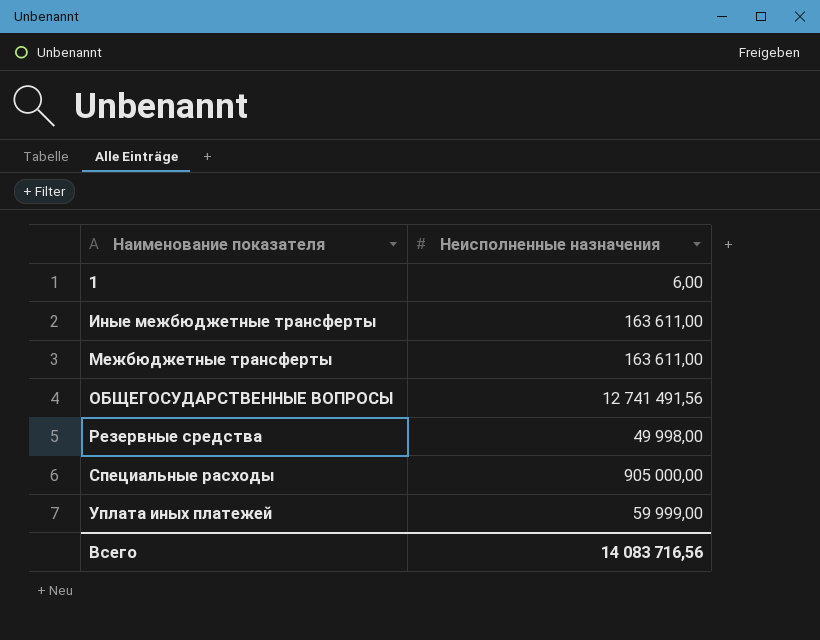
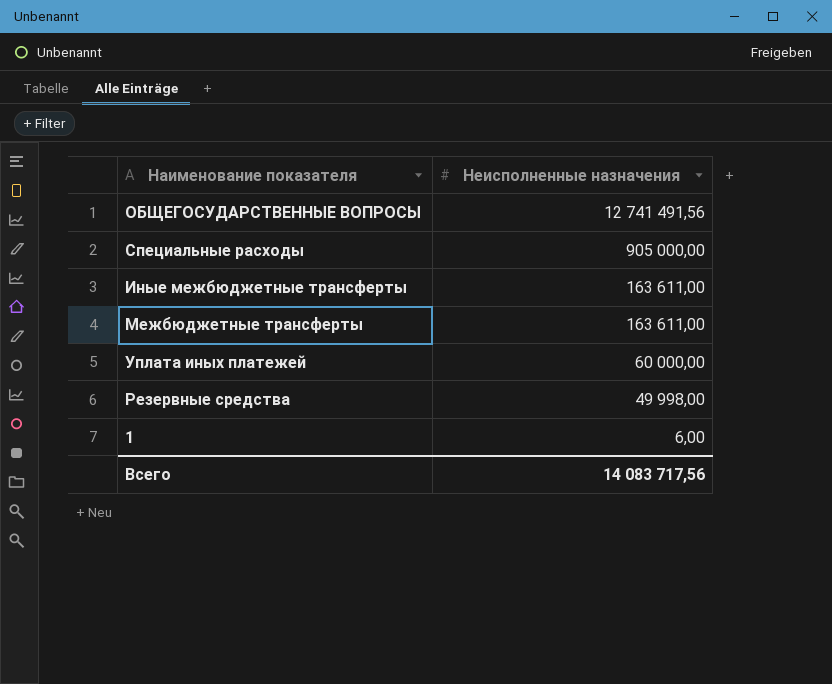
row order: Наименование показателя ascending -> Неисполненные назначения descending
Уплата иных платежей | Неисполненные назначения: 59 999,00 -> 60 000,00
Всего | Неисполненные назначения: 14 083 716,56 -> 14 083 717,56

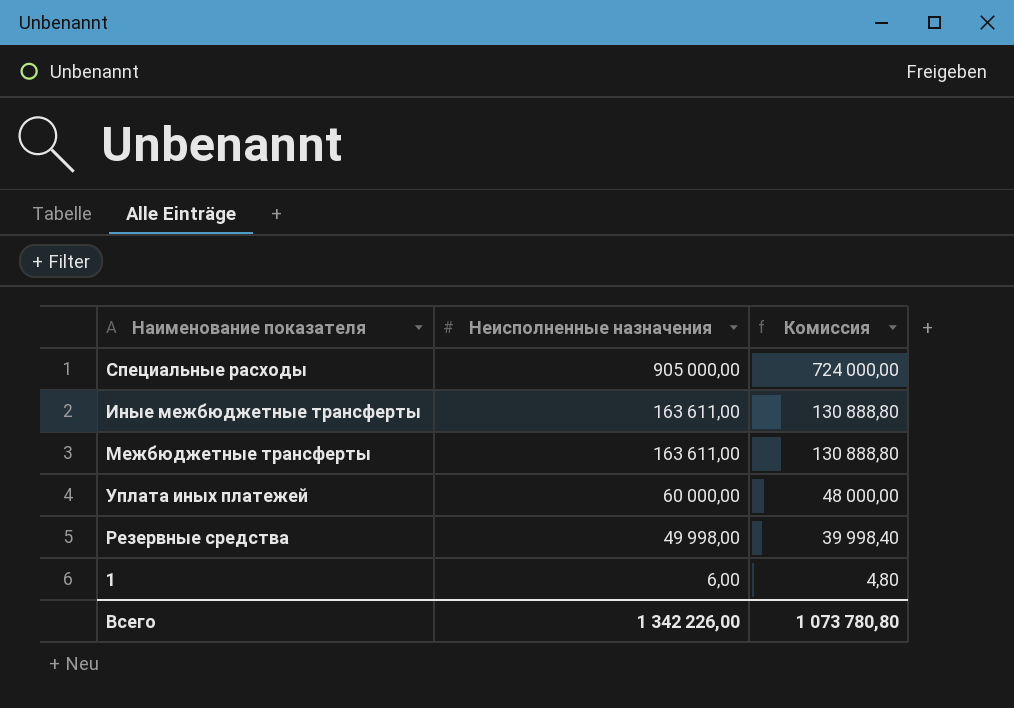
column Комиссия | formula: none -> [Неисполненные назначения] * 0,8
row ОБЩЕГОСУДАРСТВЕННЫЕ ВОПРОСЫ: 12 741 491,56 -> none
Всего | Неисполненные назначения: 14 083 717,56 -> 1 342 226,00

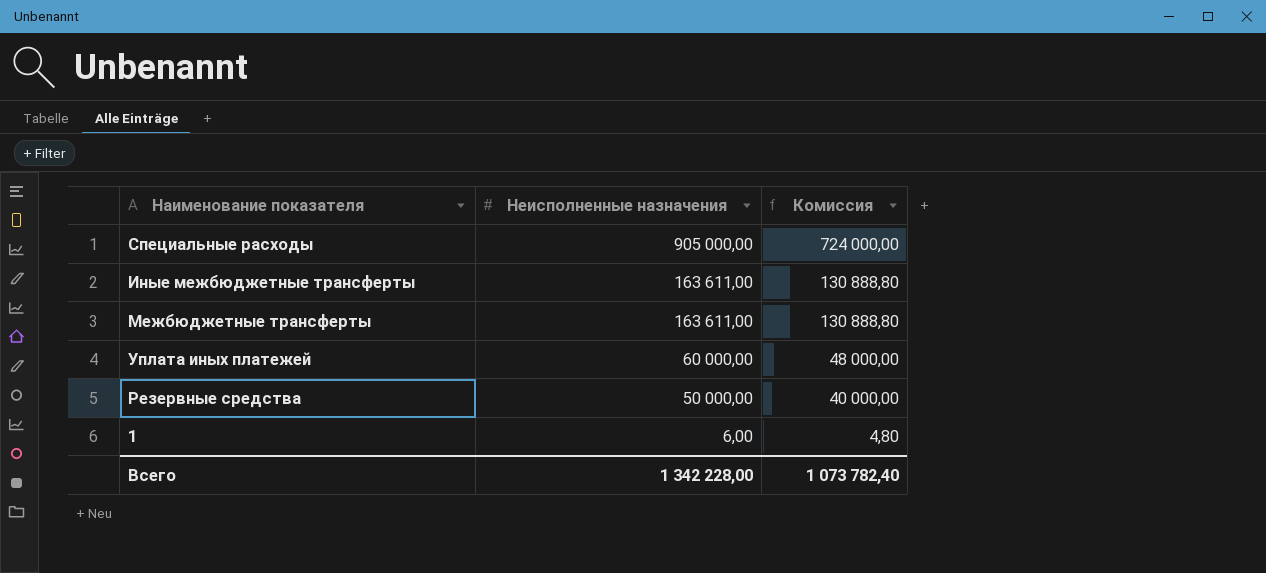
Резервные средства | Неисполненные назначения: 49 998,00 -> 50 000,00
Резервные средства | Комиссия: 39 998,40 -> 40 000,00
Всего | Неисполненные назначения: 1 342 226,00 -> 1 342 228,00
Всего | Комиссия: 1 073 780,80 -> 1 073 782,40

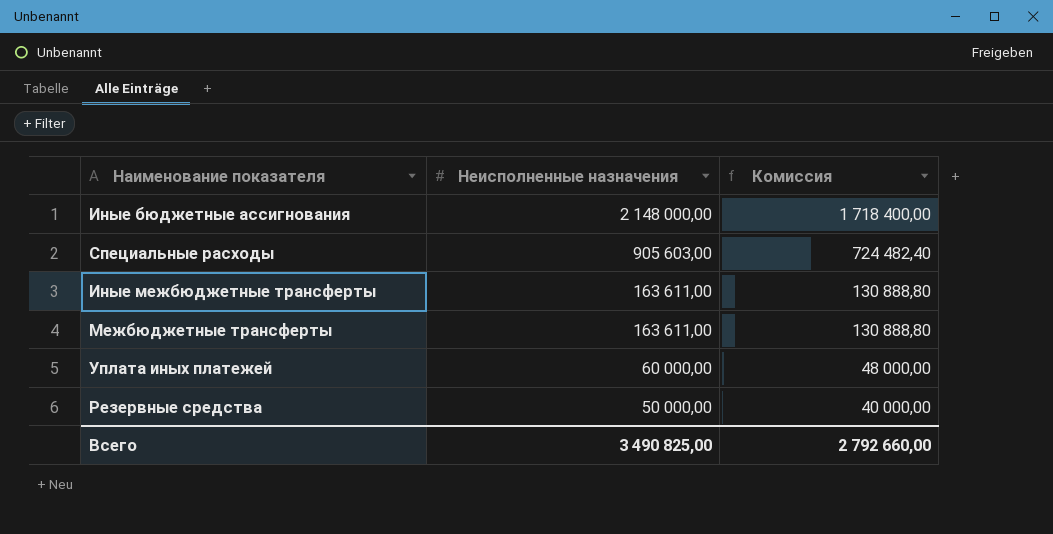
row 1: 6,00 | 4,80 -> none
row Иные бюджетные ассигнования: none -> 2 148 000,00 | 1 718 400,00
Специальные расходы | Неисполненные назначения: 905 000,00 -> 905 603,00
Специальные расходы | Комиссия: 724 000,00 -> 724 482,40
Всего | Неисполненные назначения: 1 342 228,00 -> 3 490 825,00
Всего | Комиссия: 1 073 782,40 -> 2 792 660,00

